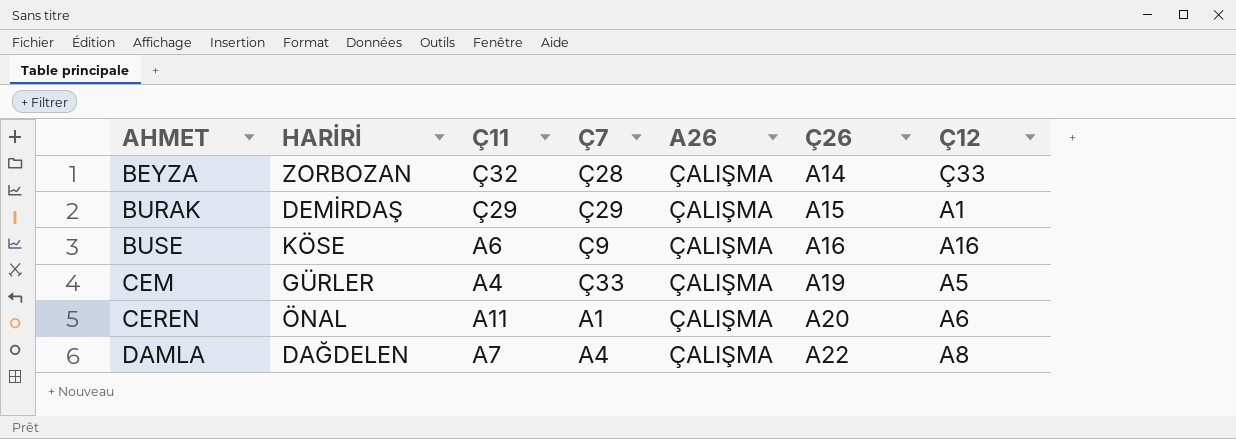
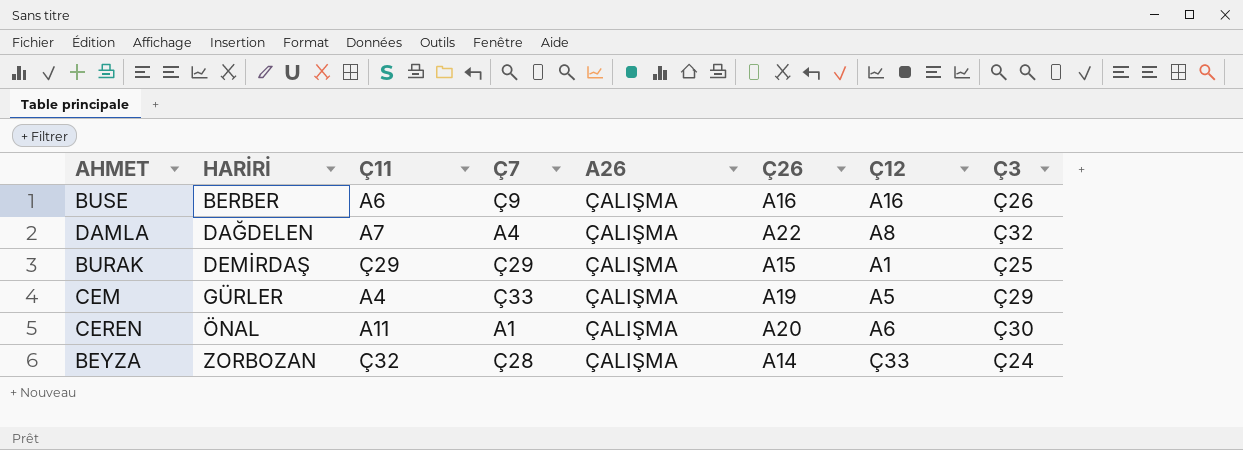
row order: AHMET ascending -> HARİRİ ascending
column Ç3 | position: none -> 8
BUSE | HARİRİ: KÖSE -> BERBER

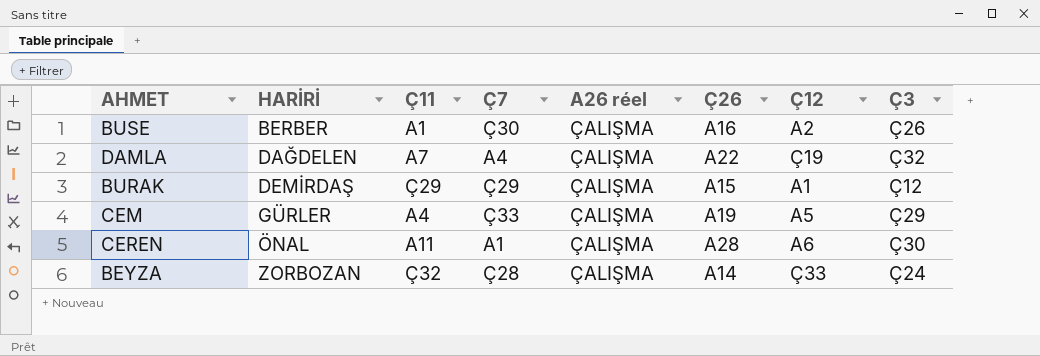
column name: A26 -> A26 réel
BUSE | Ç11: A6 -> A1
BUSE | Ç7: Ç9 -> Ç30
BUSE | Ç12: A16 -> A2
DAMLA | Ç12: A8 -> Ç19
BURAK | Ç3: Ç25 -> Ç12
CEREN | Ç26: A20 -> A28

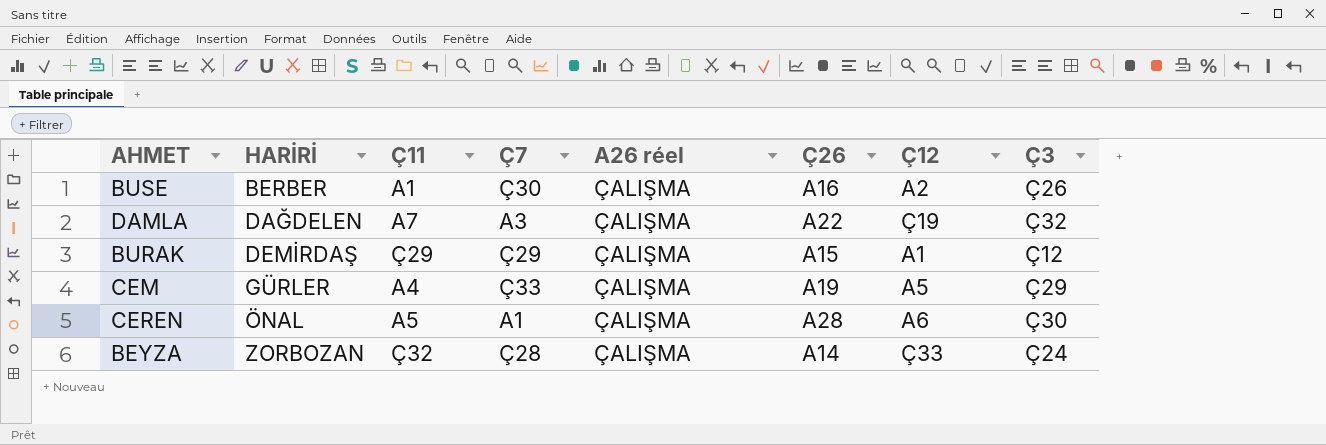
DAMLA | Ç7: A4 -> A3
CEREN | Ç11: A11 -> A5

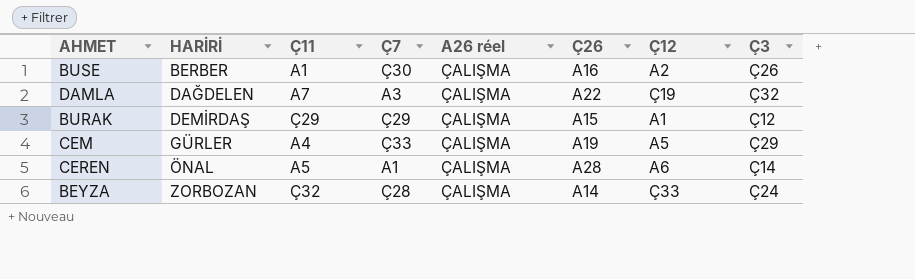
CEREN | Ç3: Ç30 -> Ç14

